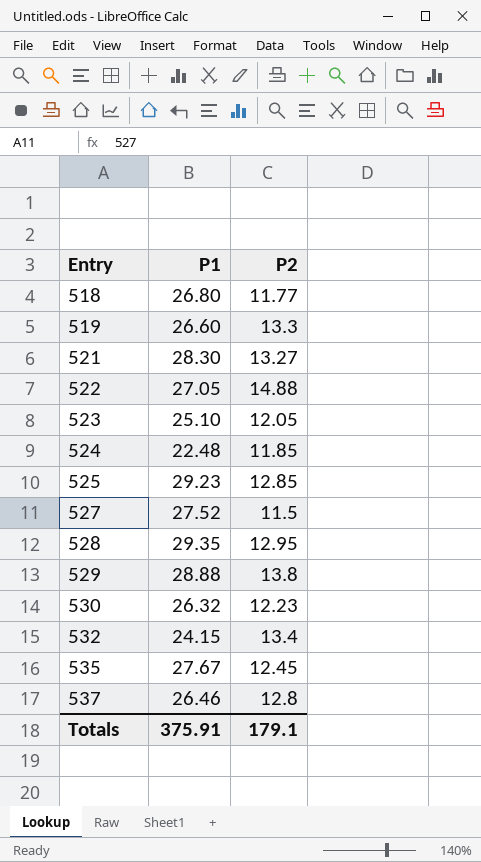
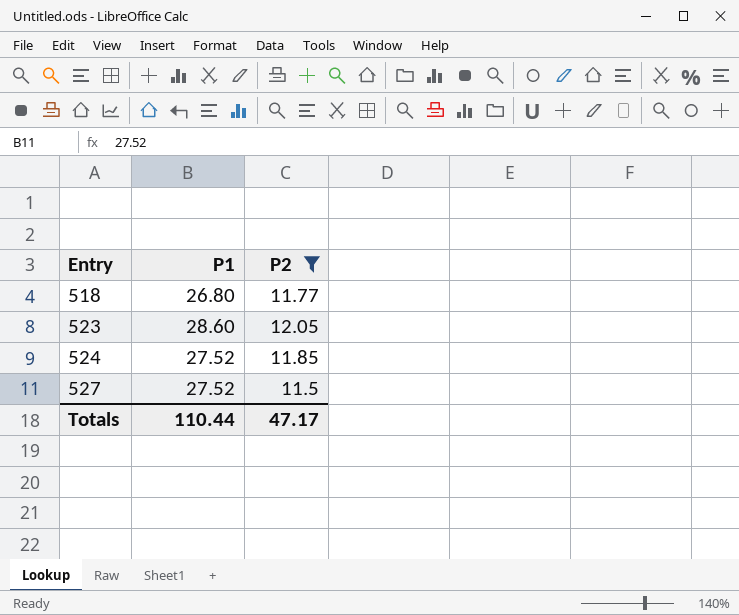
filter: none -> P2 <= 12.05
523 | P1: 25.10 -> 28.60
524 | P1: 22.48 -> 27.52
Totals | P1: 375.91 -> 110.44
Totals | P2: 179.1 -> 47.17

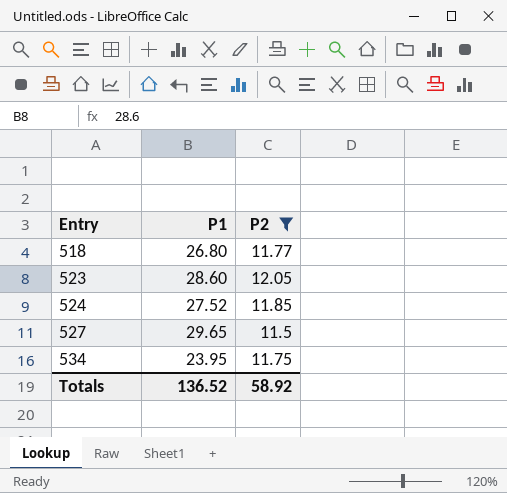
527 | P1: 27.52 -> 29.65
row 534: none -> 23.95 | 11.75
Totals | P1: 110.44 -> 136.52
Totals | P2: 47.17 -> 58.92

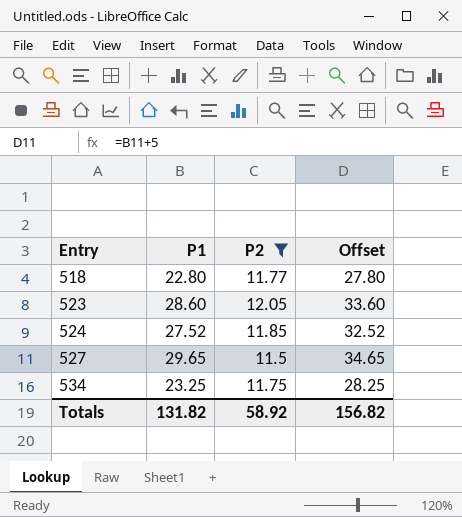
column Offset | formula: none -> [P1] + 5
518 | P1: 26.80 -> 22.80
534 | P1: 23.95 -> 23.25
Totals | P1: 136.52 -> 131.82

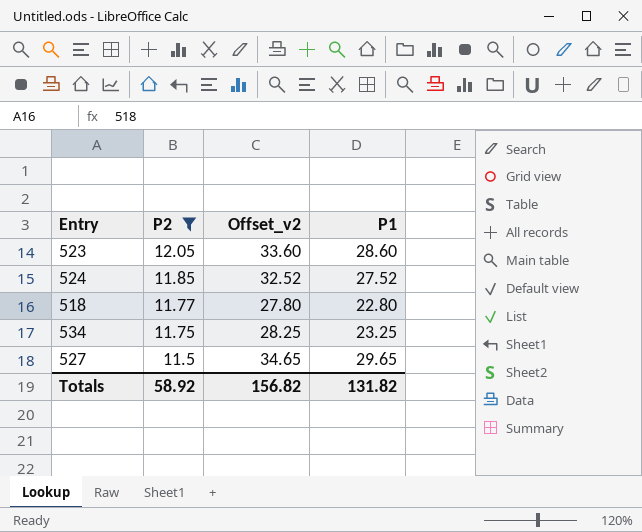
row order: Entry ascending -> P2 descending
column name: Offset -> Offset_v2
column P1 | position: 2 -> 4

